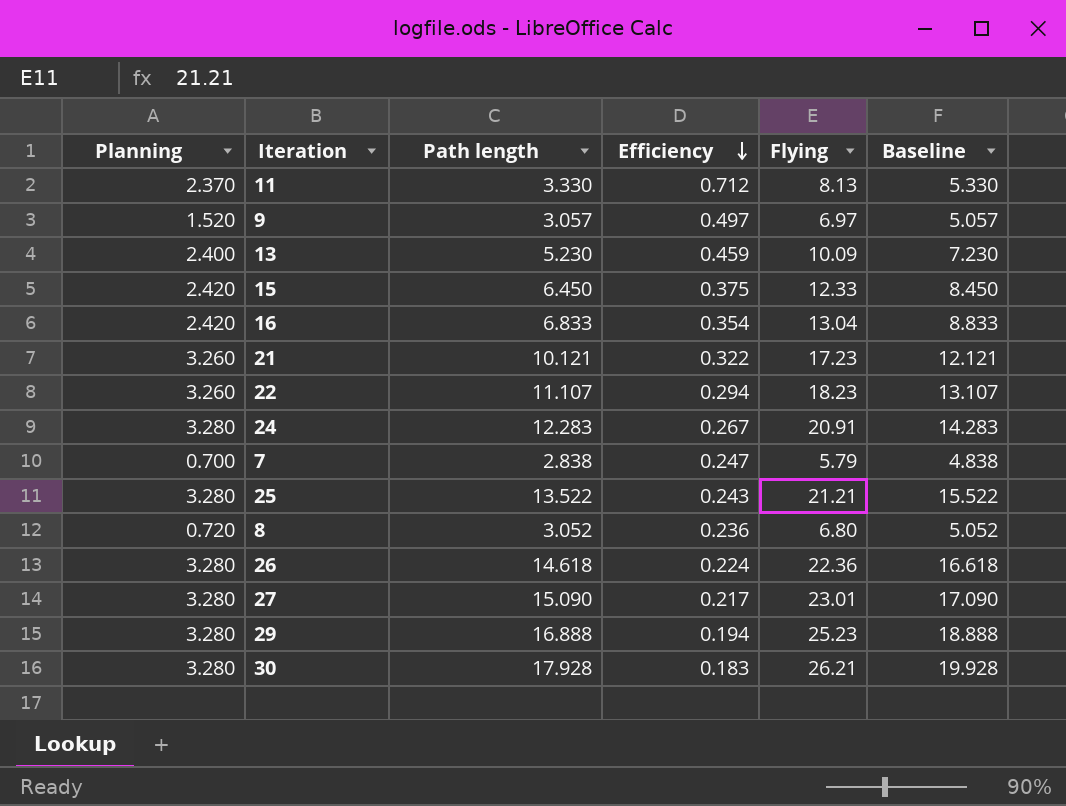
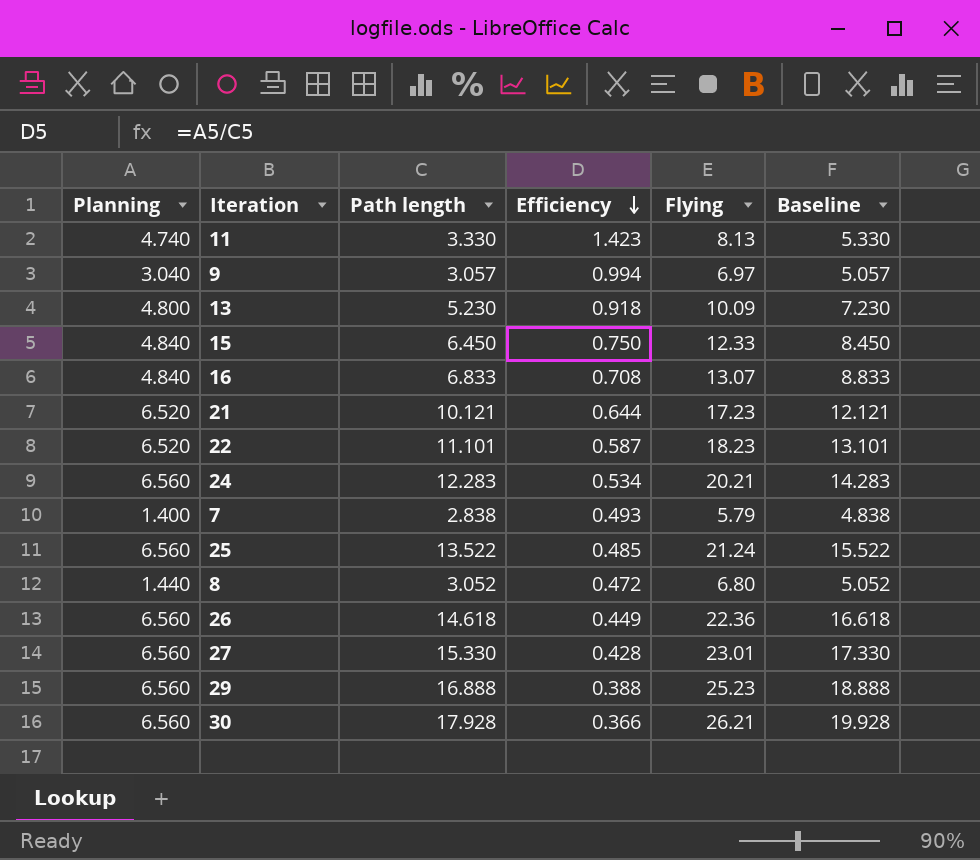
11 | Planning: 2.370 -> 4.740
11 | Efficiency: 0.712 -> 1.423
9 | Planning: 1.520 -> 3.040
9 | Efficiency: 0.497 -> 0.994
13 | Planning: 2.400 -> 4.800
13 | Efficiency: 0.459 -> 0.918
15 | Planning: 2.420 -> 4.840
15 | Efficiency: 0.375 -> 0.750
16 | Planning: 2.420 -> 4.840
16 | Efficiency: 0.354 -> 0.708
16 | Flying: 13.04 -> 13.07
21 | Planning: 3.260 -> 6.520
21 | Efficiency: 0.322 -> 0.644
22 | Planning: 3.260 -> 6.520
22 | Path length: 11.107 -> 11.101
22 | Efficiency: 0.294 -> 0.587
22 | Baseline: 13.107 -> 13.101
24 | Planning: 3.280 -> 6.560
24 | Efficiency: 0.267 -> 0.534
24 | Flying: 20.91 -> 20.21
7 | Planning: 0.700 -> 1.400
7 | Efficiency: 0.247 -> 0.493
25 | Planning: 3.280 -> 6.560
25 | Efficiency: 0.243 -> 0.485
25 | Flying: 21.21 -> 21.24
8 | Planning: 0.720 -> 1.440
8 | Efficiency: 0.236 -> 0.472
26 | Planning: 3.280 -> 6.560
26 | Efficiency: 0.224 -> 0.449
27 | Planning: 3.280 -> 6.560
27 | Path length: 15.090 -> 15.330
27 | Efficiency: 0.217 -> 0.428
27 | Baseline: 17.090 -> 17.330
29 | Planning: 3.280 -> 6.560
29 | Efficiency: 0.194 -> 0.388
30 | Planning: 3.280 -> 6.560
30 | Efficiency: 0.183 -> 0.366

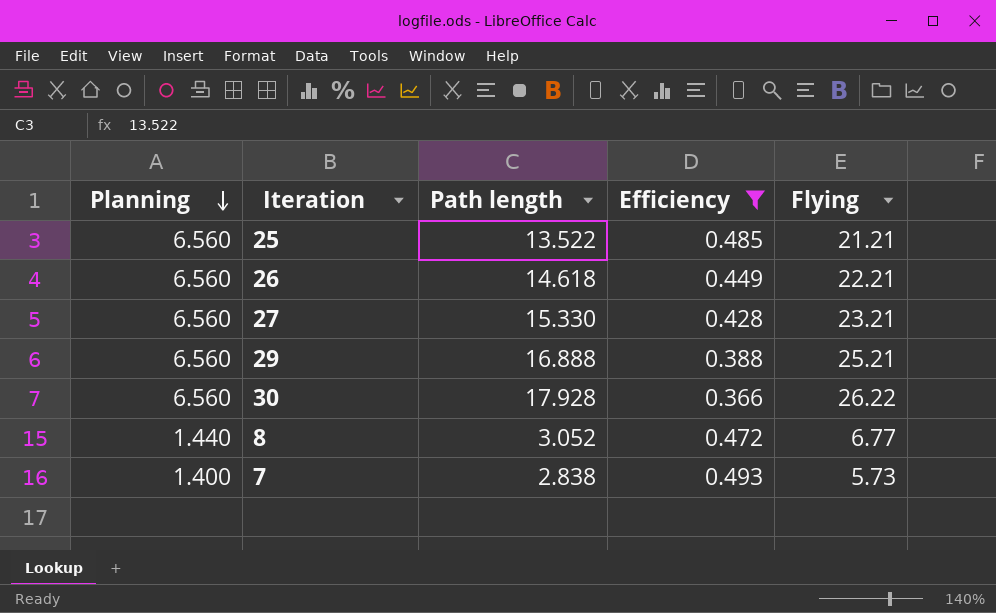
filter: none -> Efficiency <= 0.493
row order: Efficiency descending -> Planning descending
column Baseline | formula: [Path length] + 2 -> none
25 | Flying: 21.24 -> 21.21
26 | Flying: 22.36 -> 22.21
27 | Flying: 23.01 -> 23.21
29 | Flying: 25.23 -> 25.21
30 | Flying: 26.21 -> 26.22
8 | Flying: 6.80 -> 6.77
7 | Flying: 5.79 -> 5.73

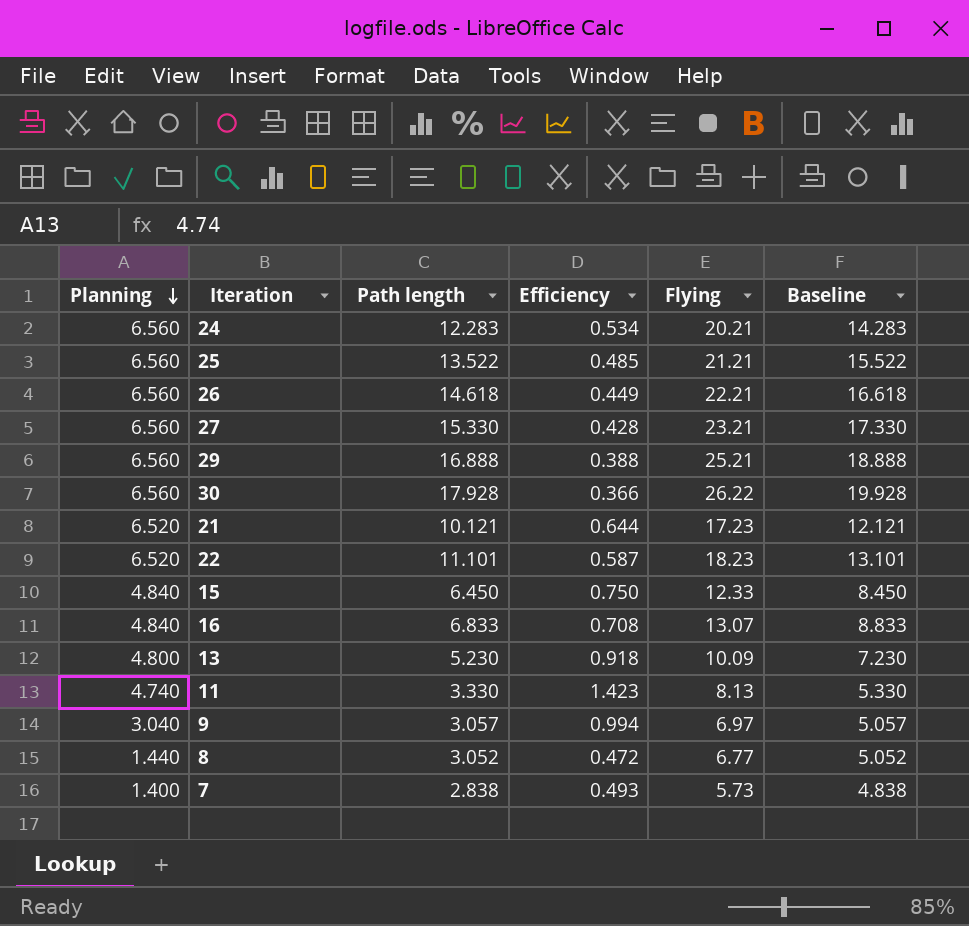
filter: Efficiency <= 0.493 -> none
column Baseline | formula: none -> [Path length] + 2

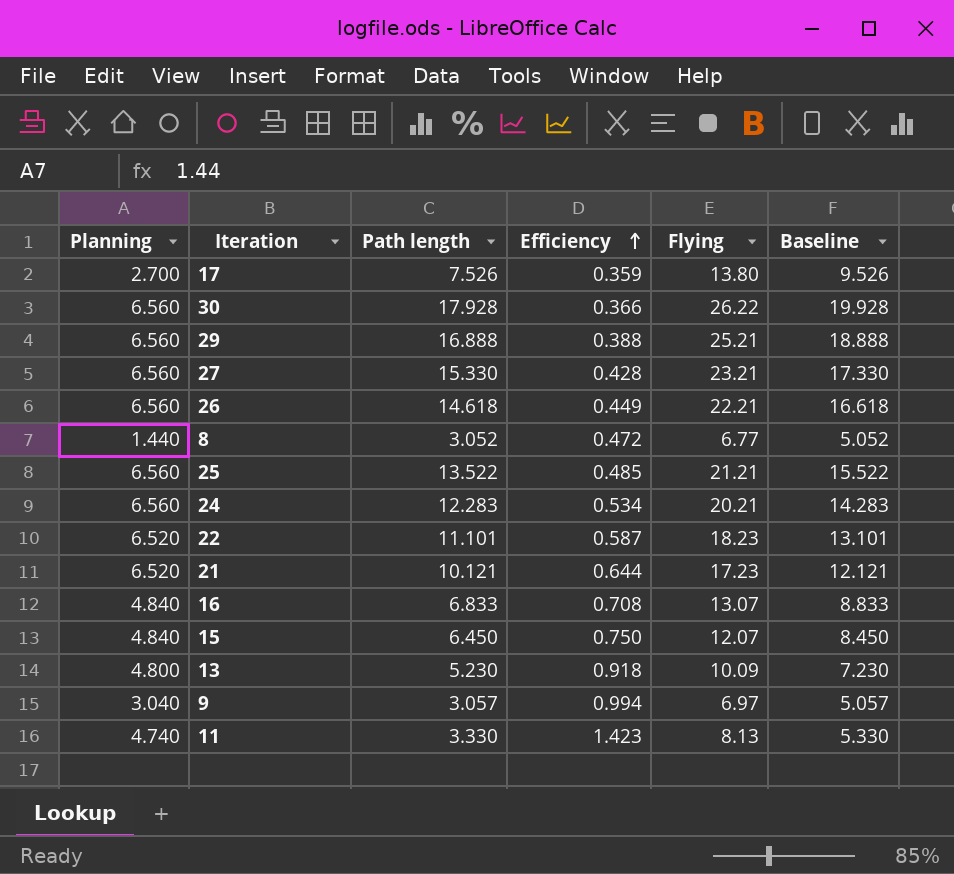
row order: Planning descending -> Efficiency ascending
row 7: 1.400 | 2.838 | 0.493 | 5.73 | 4.838 -> none
row 17: none -> 2.700 | 7.526 | 0.359 | 13.80 | 9.526
15 | Flying: 12.33 -> 12.07

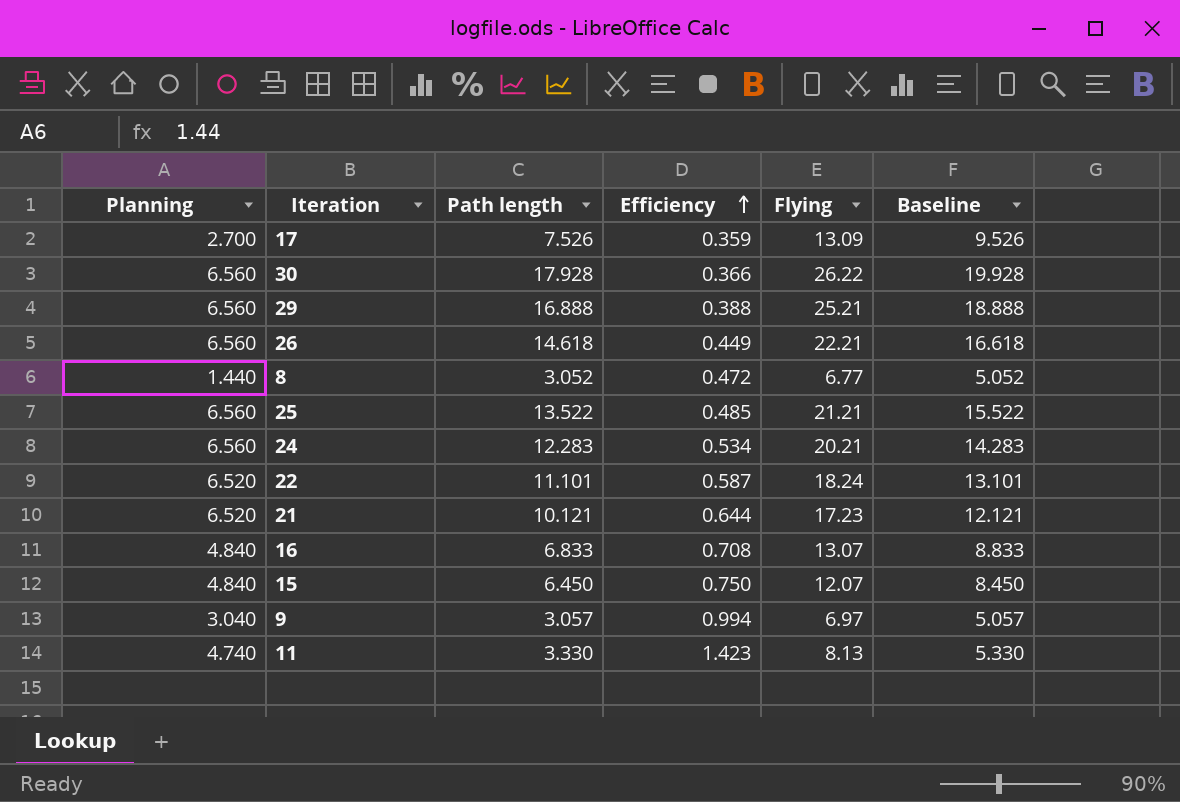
row 27: 6.560 | 15.330 | 0.428 | 23.21 | 17.330 -> none
row 13: 4.800 | 5.230 | 0.918 | 10.09 | 7.230 -> none
17 | Flying: 13.80 -> 13.09
22 | Flying: 18.23 -> 18.24

